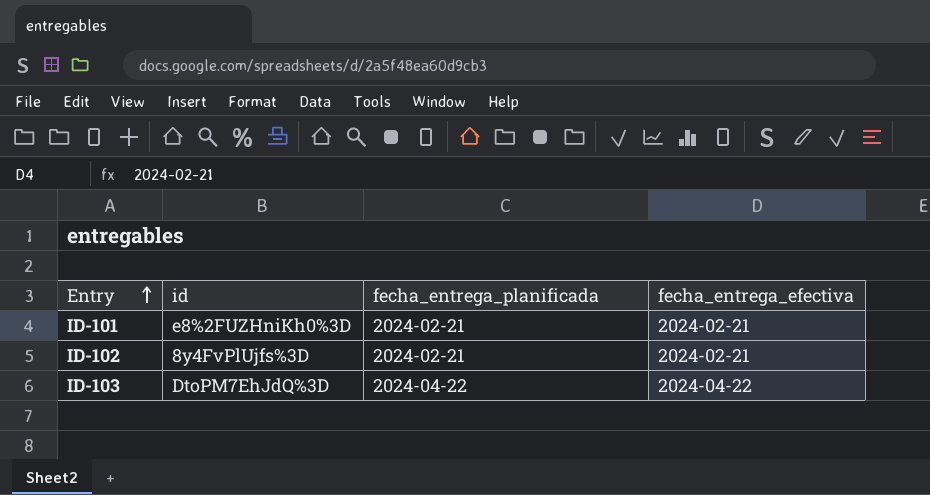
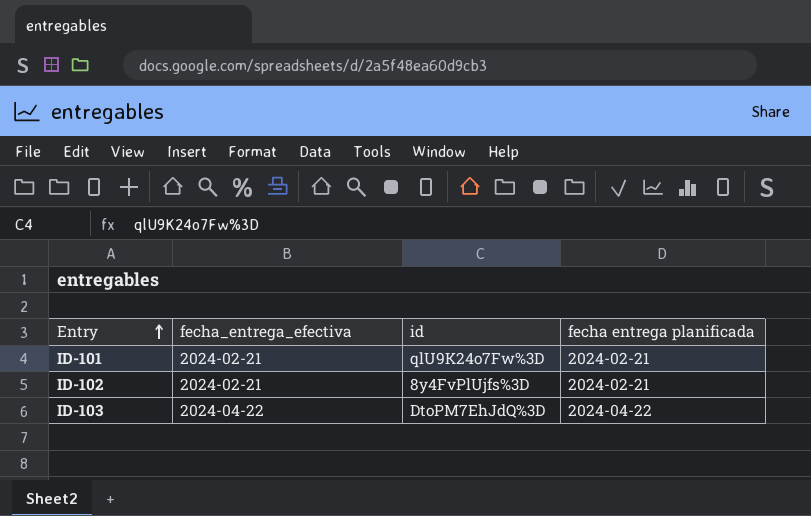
column fecha_entrega_efectiva | position: 4 -> 2
column name: fecha_entrega_planificada -> fecha entrega planificada
ID-101 | id: e8%2FUZHniKh0%3D -> qlU9K24o7Fw%3D

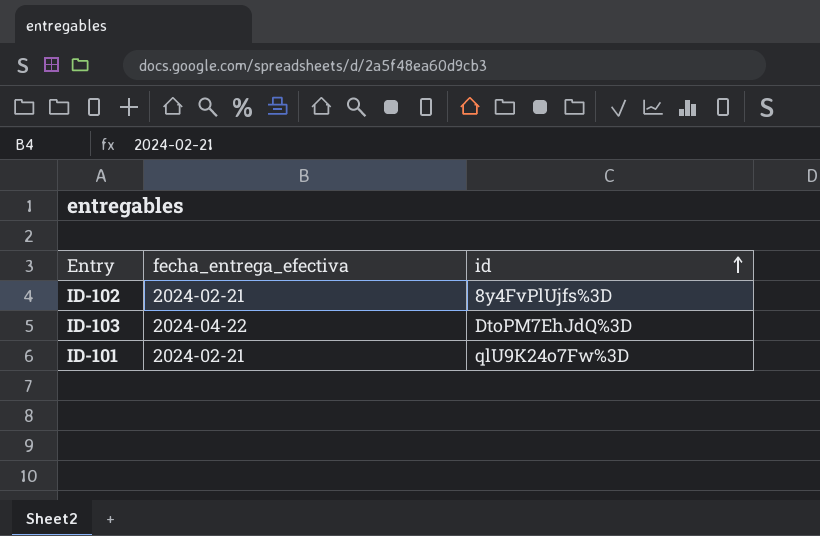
row order: Entry ascending -> id ascending
column fecha entrega planificada | position: 4 -> none

